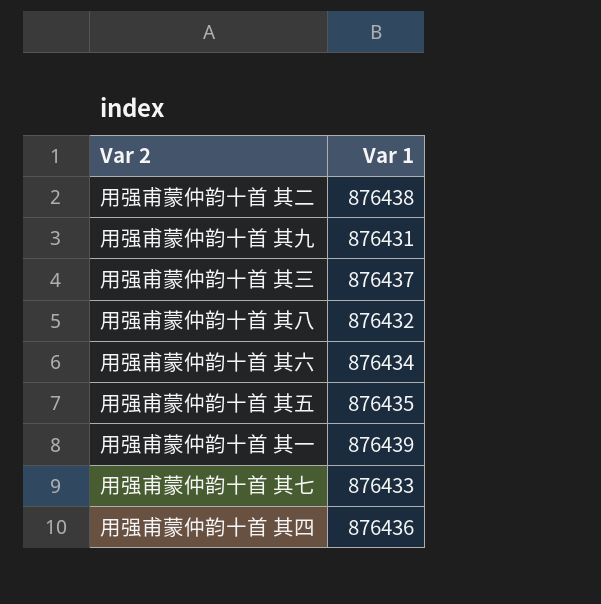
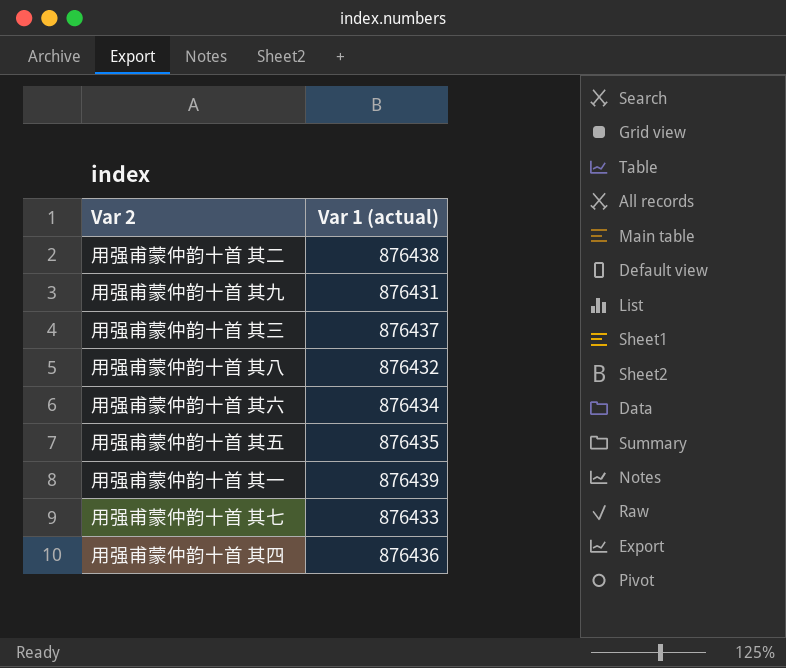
column name: Var 1 -> Var 1 (actual)

